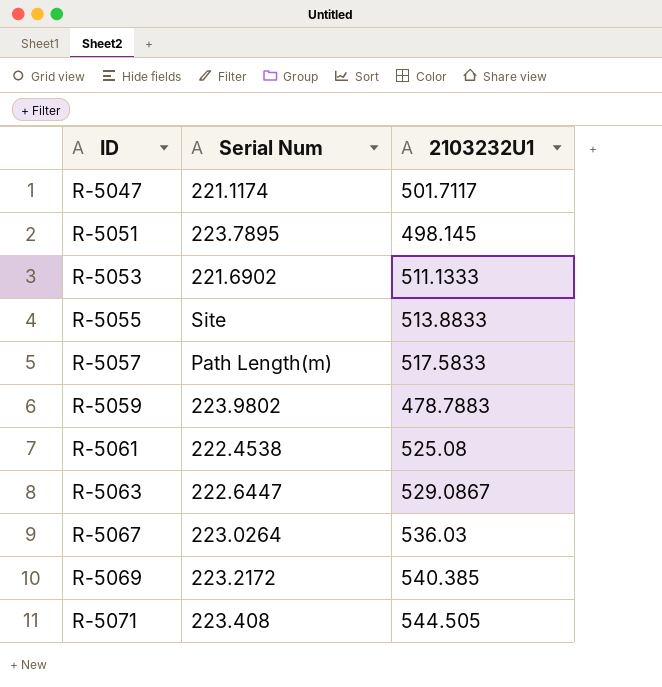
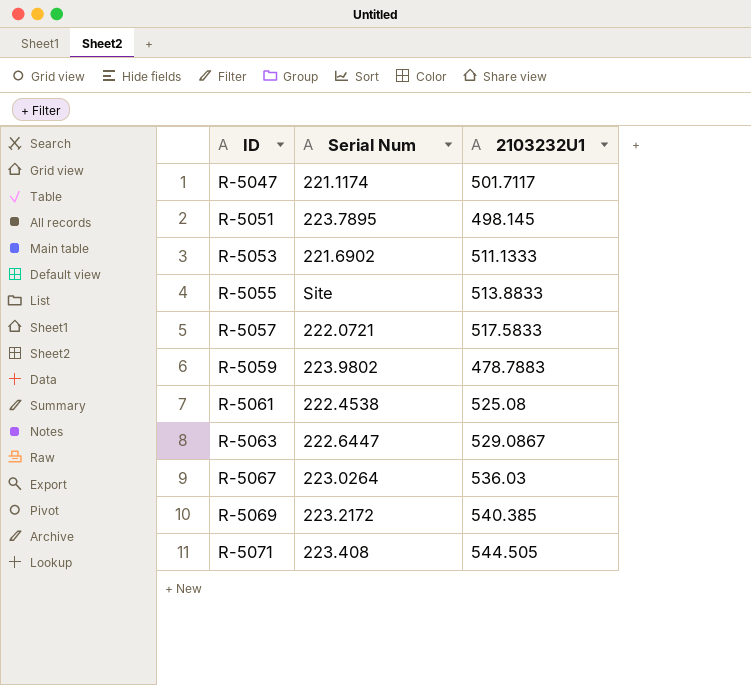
R-5057 | Serial Num: Path Length(m) -> 222.0721

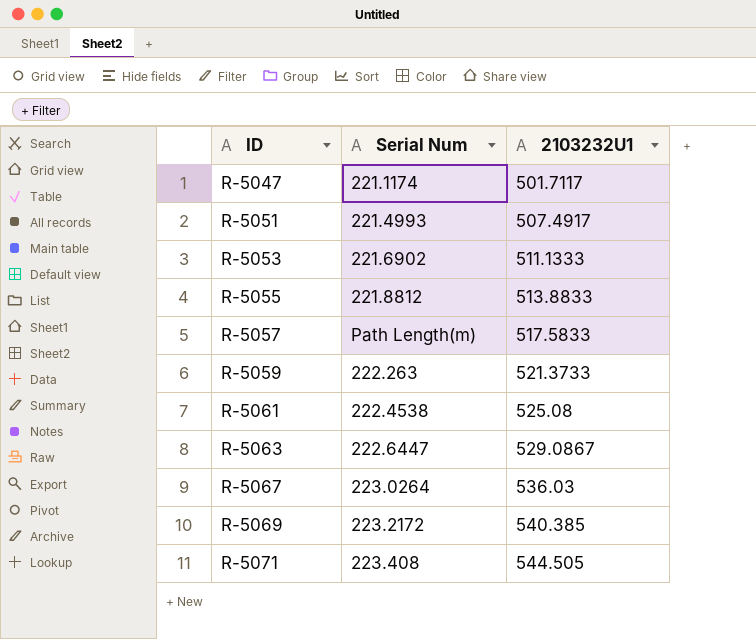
R-5051 | Serial Num: 223.7895 -> 221.4993
R-5051 | 2103232U1: 498.145 -> 507.4917
R-5055 | Serial Num: Site -> 221.8812
R-5057 | Serial Num: 222.0721 -> Path Length(m)
R-5059 | Serial Num: 223.9802 -> 222.263
R-5059 | 2103232U1: 478.7883 -> 521.3733

